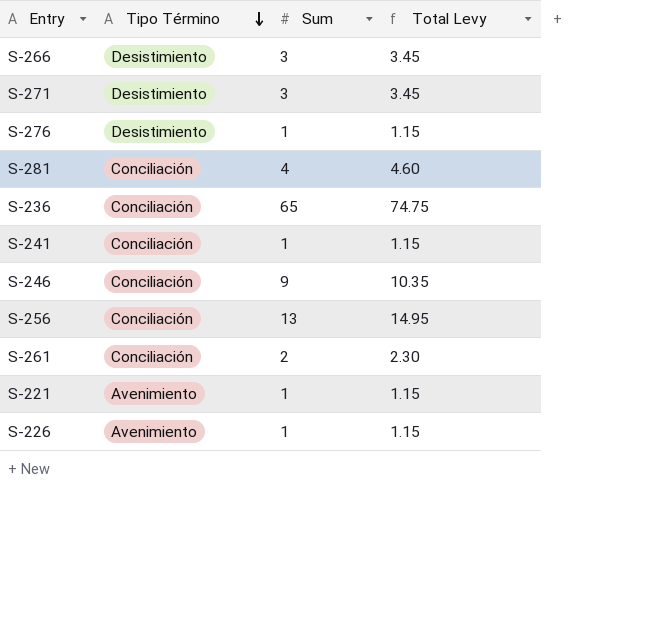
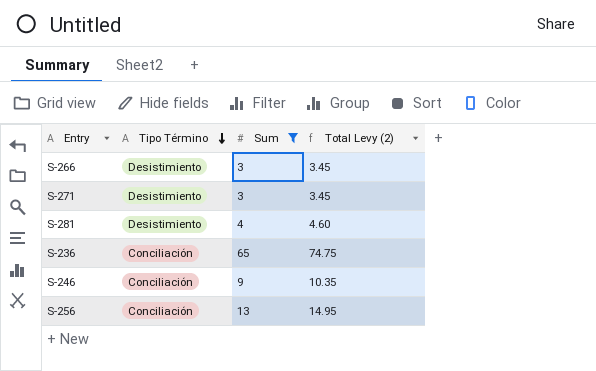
filter: none -> Sum >= 3
column name: Total Levy -> Total Levy (2)
S-281 | Tipo Término: Conciliación -> Desistimiento

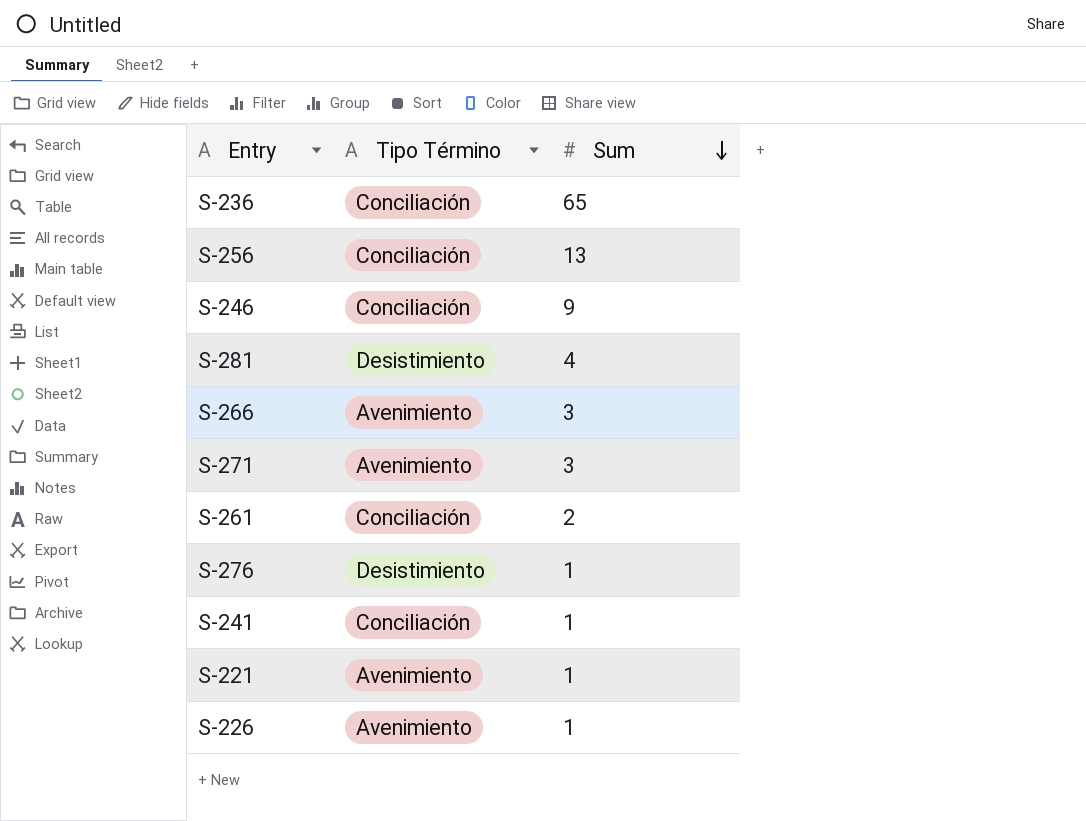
filter: Sum >= 3 -> none
row order: Tipo Término descending -> Sum descending
column Total Levy (2) | formula: [Sum] * 1.15 -> none
S-266 | Tipo Término: Desistimiento -> Avenimiento
S-271 | Tipo Término: Desistimiento -> Avenimiento

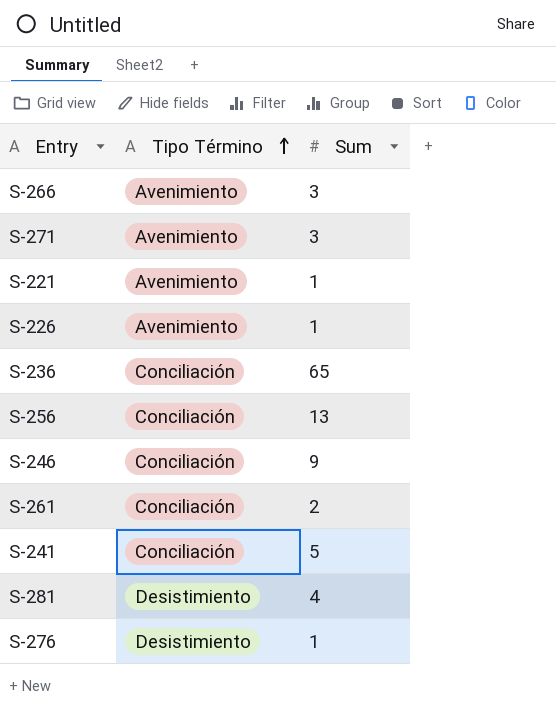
row order: Sum descending -> Tipo Término ascending
S-241 | Sum: 1 -> 5

